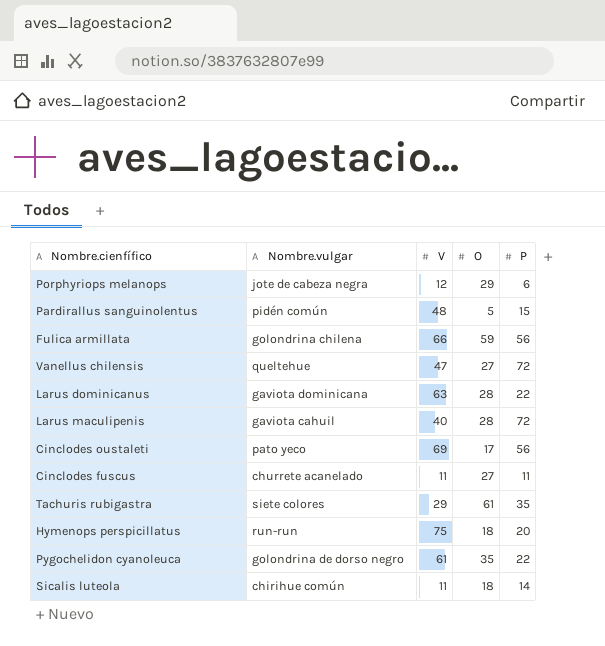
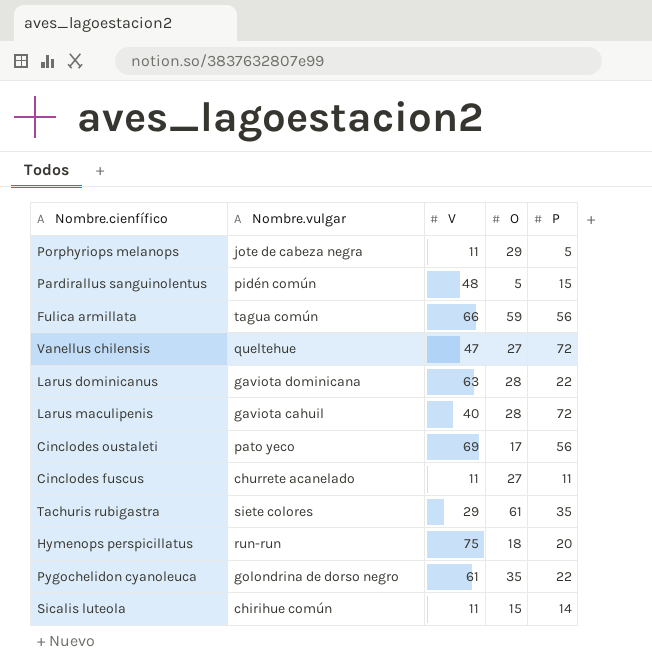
Porphyriops melanops | V: 12 -> 11
Porphyriops melanops | P: 6 -> 5
Fulica armillata | Nombre.vulgar: golondrina chilena -> tagua común
Sicalis luteola | O: 18 -> 15

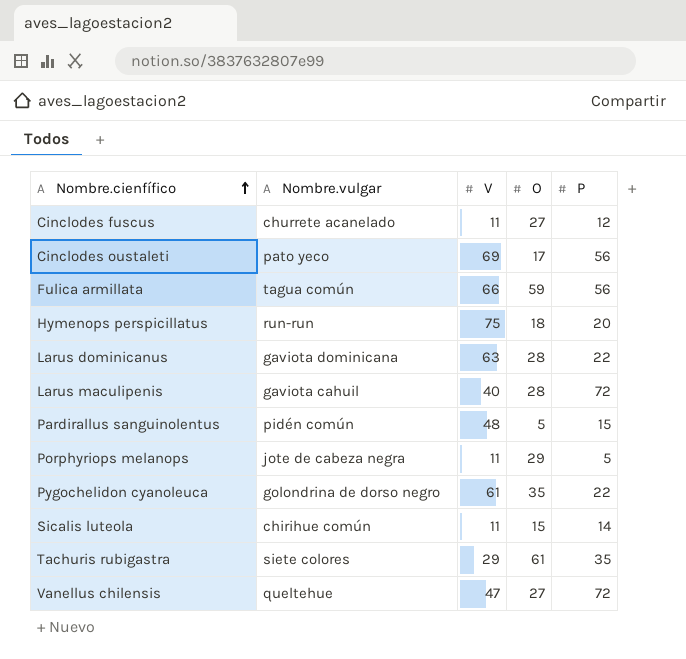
row order: none -> Nombre.cienfífico ascending
Cinclodes fuscus | P: 11 -> 12

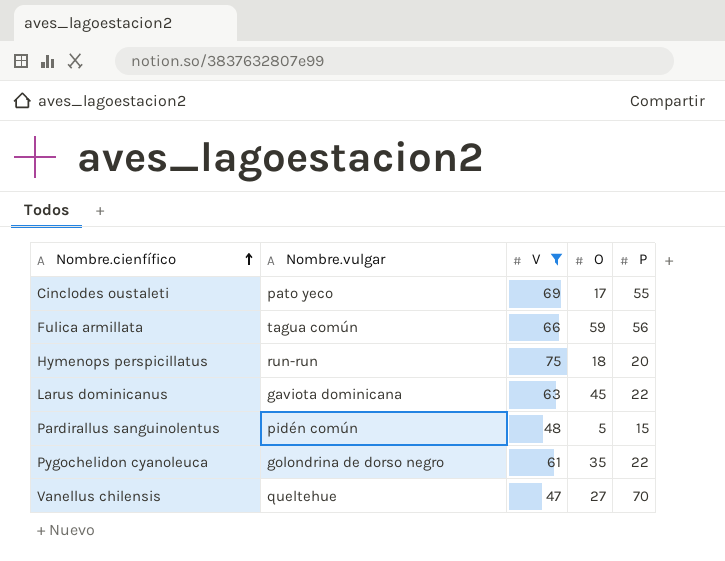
filter: none -> V >= 47
Cinclodes oustaleti | P: 56 -> 55
Larus dominicanus | O: 28 -> 45
Vanellus chilensis | P: 72 -> 70

